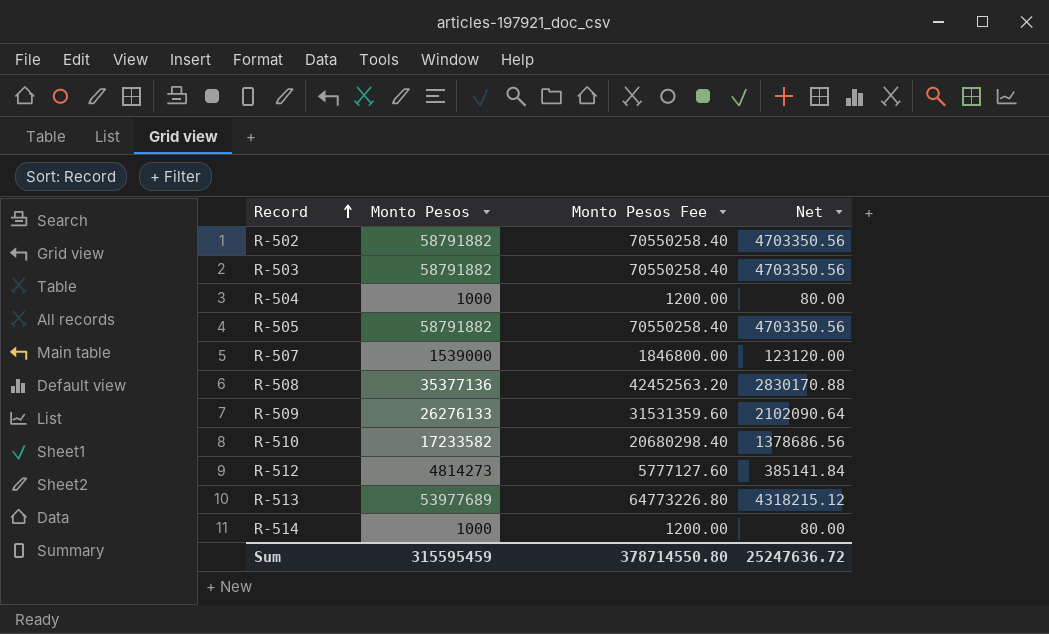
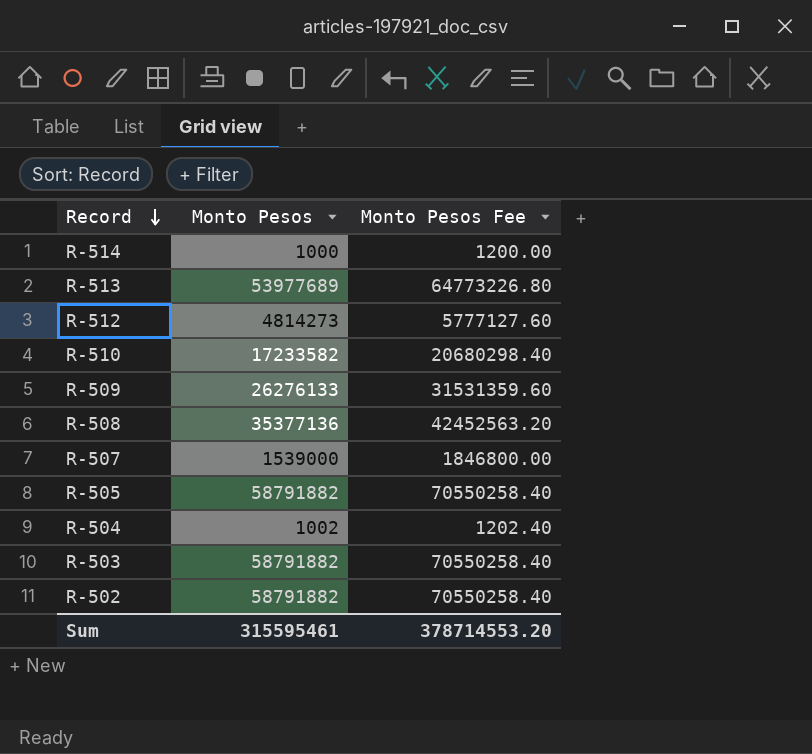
row order: Record ascending -> Record descending
column Net | formula: [Monto Pesos] * 0.08 -> none
R-504 | Monto Pesos: 1000 -> 1002
R-504 | Monto Pesos Fee: 1200.00 -> 1202.40
Sum | Monto Pesos: 315595459 -> 315595461
Sum | Monto Pesos Fee: 378714550.80 -> 378714553.20

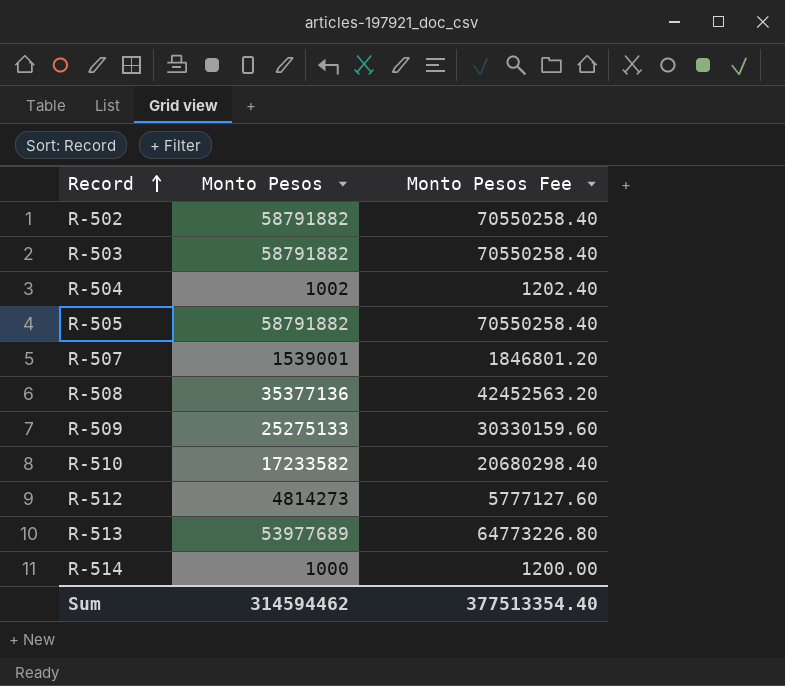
row order: Record descending -> Record ascending
R-507 | Monto Pesos: 1539000 -> 1539001
R-507 | Monto Pesos Fee: 1846800.00 -> 1846801.20
R-509 | Monto Pesos: 26276133 -> 25275133
R-509 | Monto Pesos Fee: 31531359.60 -> 30330159.60
Sum | Monto Pesos: 315595461 -> 314594462
Sum | Monto Pesos Fee: 378714553.20 -> 377513354.40

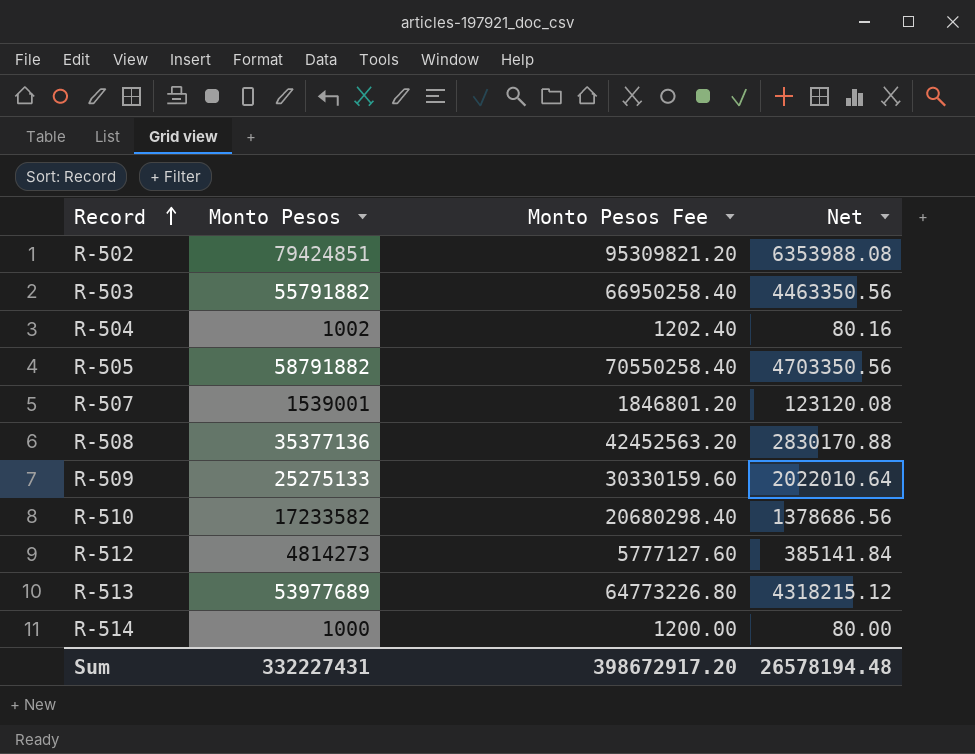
column Net | formula: none -> [Monto Pesos] * 0.08
R-502 | Monto Pesos: 58791882 -> 79424851
R-502 | Monto Pesos Fee: 70550258.40 -> 95309821.20
R-503 | Monto Pesos: 58791882 -> 55791882
R-503 | Monto Pesos Fee: 70550258.40 -> 66950258.40
Sum | Monto Pesos: 314594462 -> 332227431
Sum | Monto Pesos Fee: 377513354.40 -> 398672917.20

